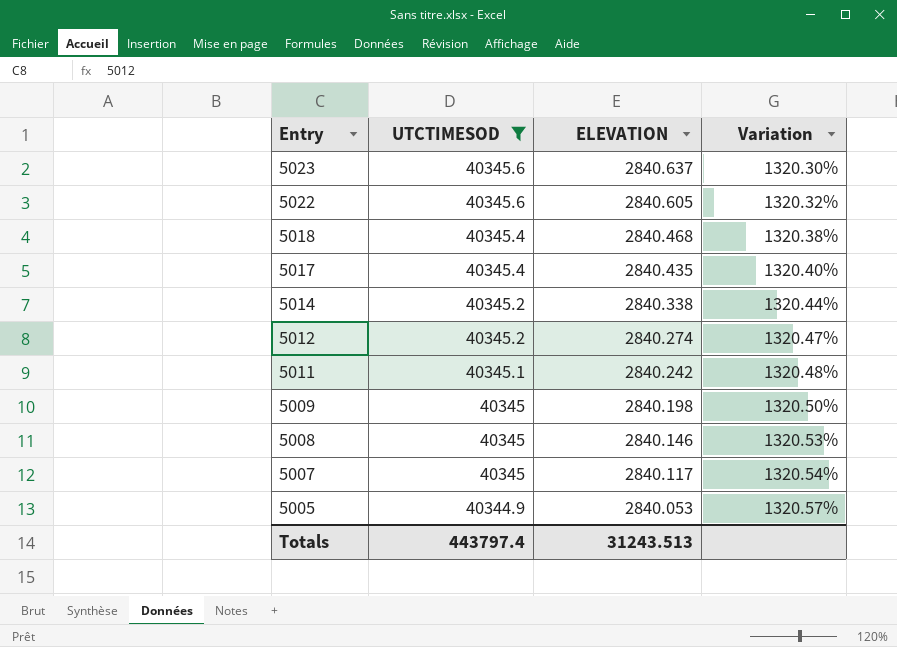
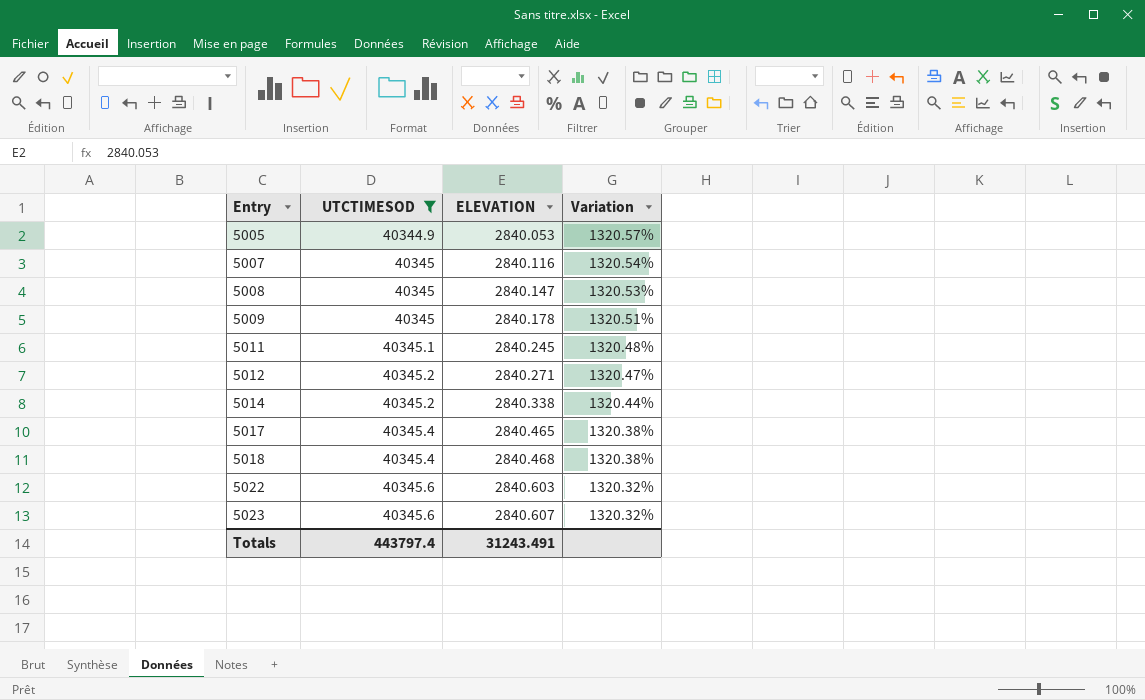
row order: Entry descending -> Entry ascending
5007 | ELEVATION: 2840.117 -> 2840.116
5008 | ELEVATION: 2840.146 -> 2840.147
5009 | ELEVATION: 2840.198 -> 2840.178
5009 | Variation: 1320.50% -> 1320.51%
5011 | ELEVATION: 2840.242 -> 2840.245
5012 | ELEVATION: 2840.274 -> 2840.271
5017 | ELEVATION: 2840.435 -> 2840.465
5017 | Variation: 1320.40% -> 1320.38%
5022 | ELEVATION: 2840.605 -> 2840.603
5023 | ELEVATION: 2840.637 -> 2840.607
5023 | Variation: 1320.30% -> 1320.32%
Totals | ELEVATION: 31243.513 -> 31243.491

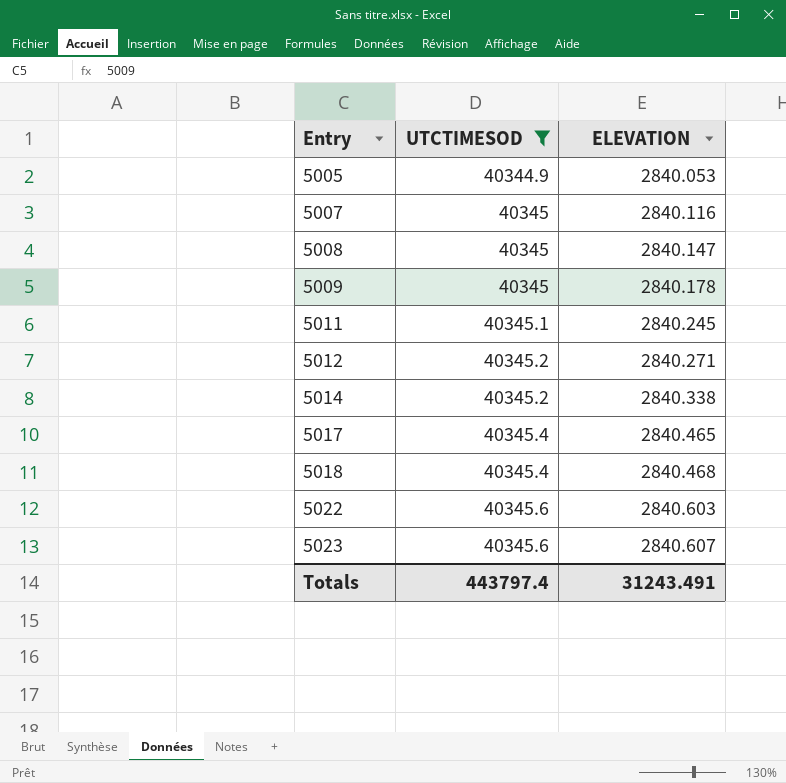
column Variation | formula: ([UTCTIMESOD] - [ELEVATION]) / [ELEVATION] -> none

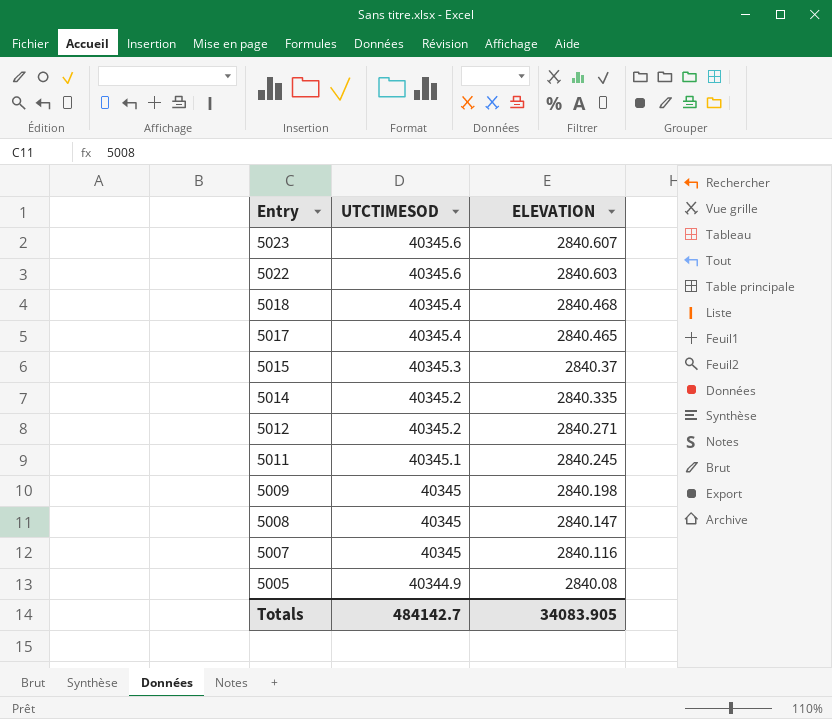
filter: UTCTIMESOD != 40345.3 -> none
row order: Entry ascending -> Entry descending
5014 | ELEVATION: 2840.338 -> 2840.335
5009 | ELEVATION: 2840.178 -> 2840.198
5005 | ELEVATION: 2840.053 -> 2840.08
Totals | UTCTIMESOD: 443797.4 -> 484142.7
Totals | ELEVATION: 31243.491 -> 34083.905

